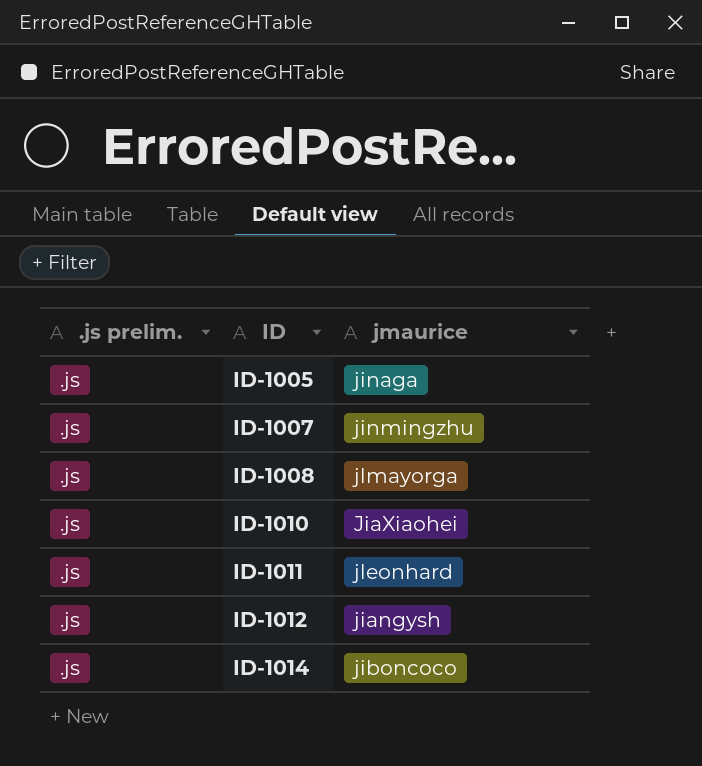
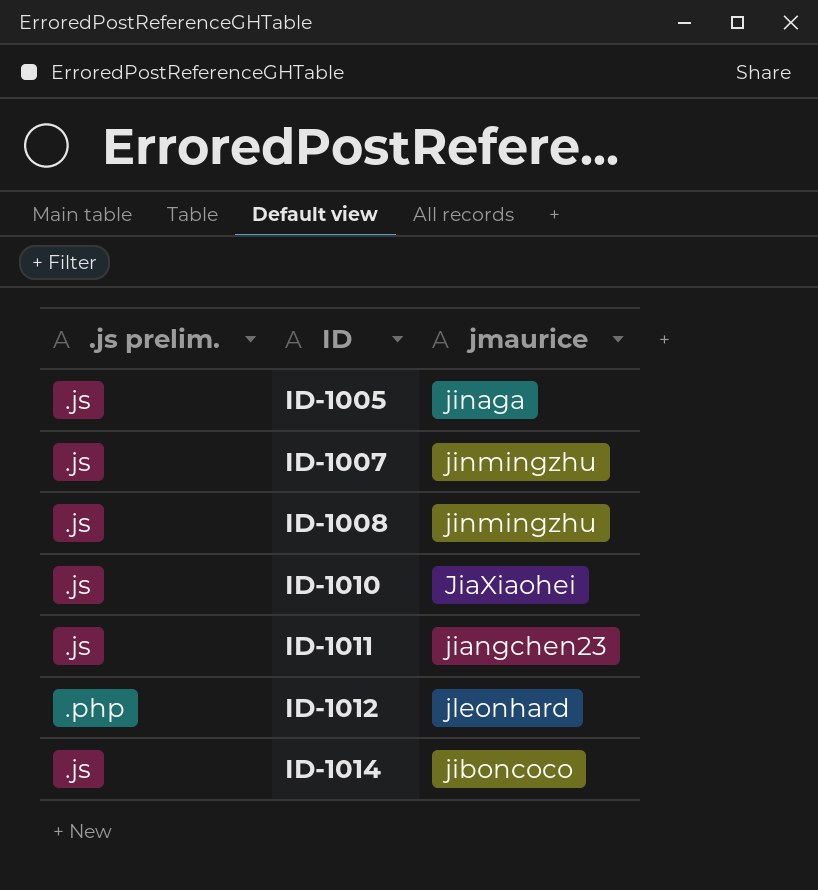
ID-1008 | jmaurice: jlmayorga -> jinmingzhu
ID-1011 | jmaurice: jleonhard -> jiangchen23
ID-1012 | .js prelim.: .js -> .php
ID-1012 | jmaurice: jiangysh -> jleonhard

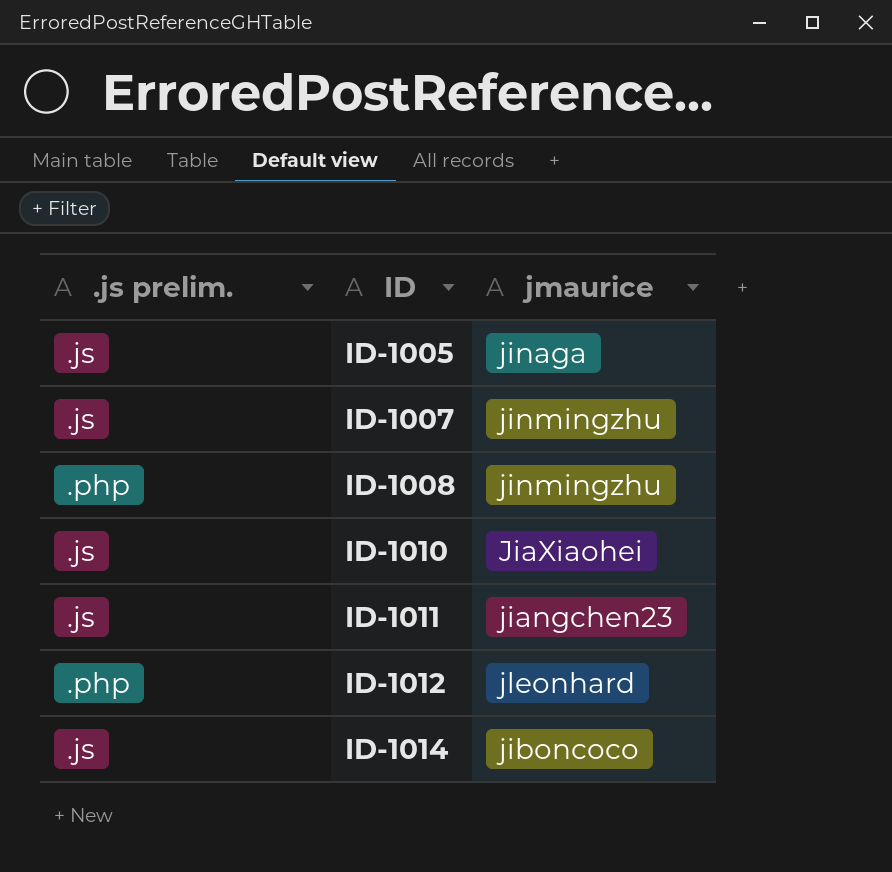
ID-1008 | .js prelim.: .js -> .php

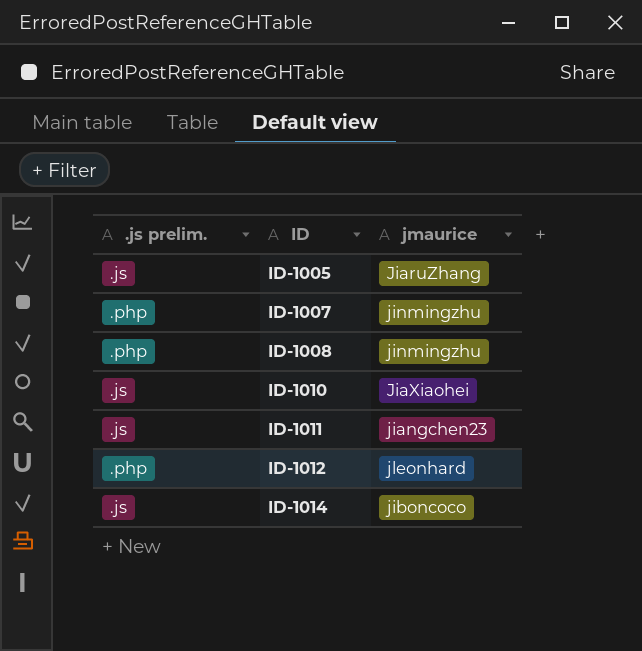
ID-1005 | jmaurice: jinaga -> JiaruZhang
ID-1007 | .js prelim.: .js -> .php

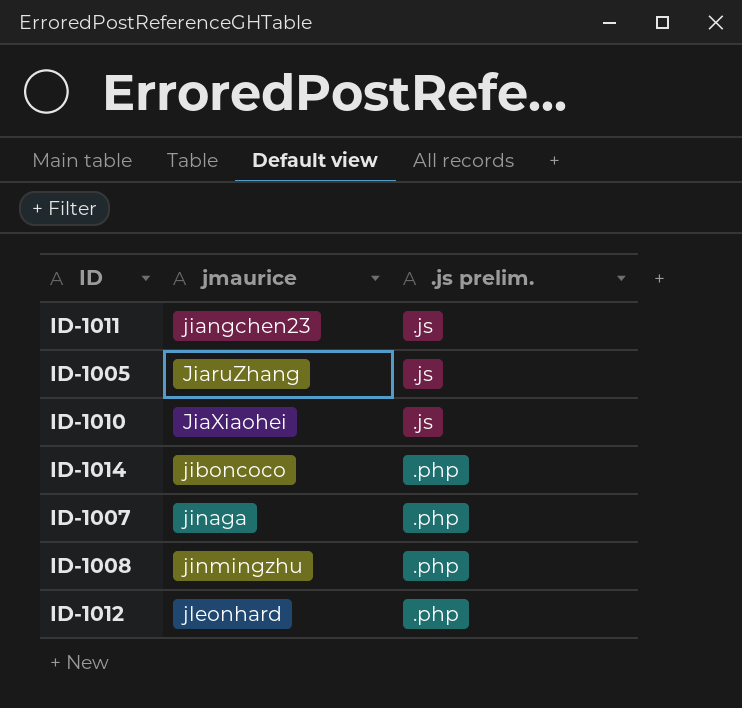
row order: ID ascending -> jmaurice ascending
column .js prelim. | position: 1 -> 3
ID-1014 | .js prelim.: .js -> .php
ID-1007 | jmaurice: jinmingzhu -> jinaga

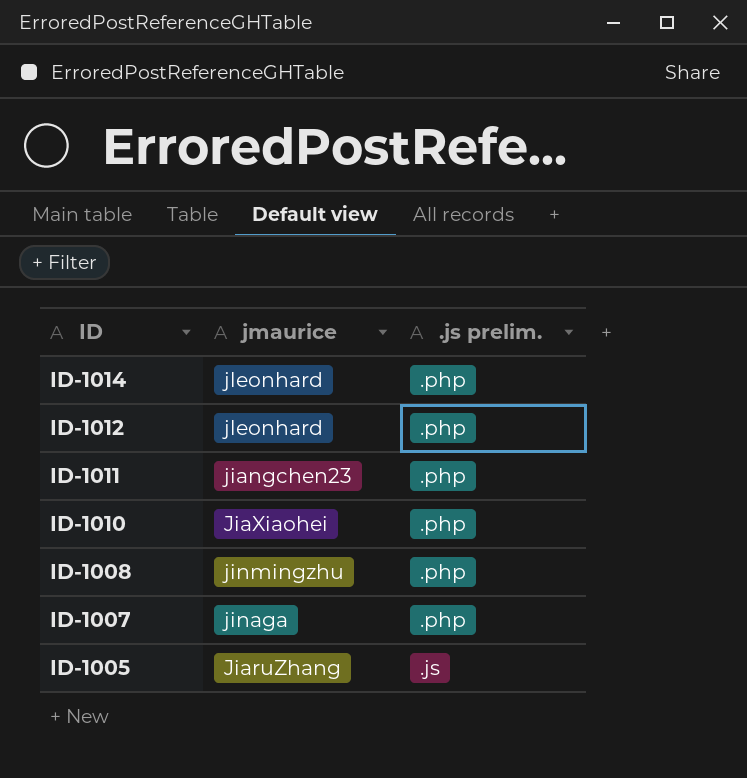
row order: jmaurice ascending -> ID descending
ID-1014 | jmaurice: jiboncoco -> jleonhard
ID-1011 | .js prelim.: .js -> .php
ID-1010 | .js prelim.: .js -> .php

